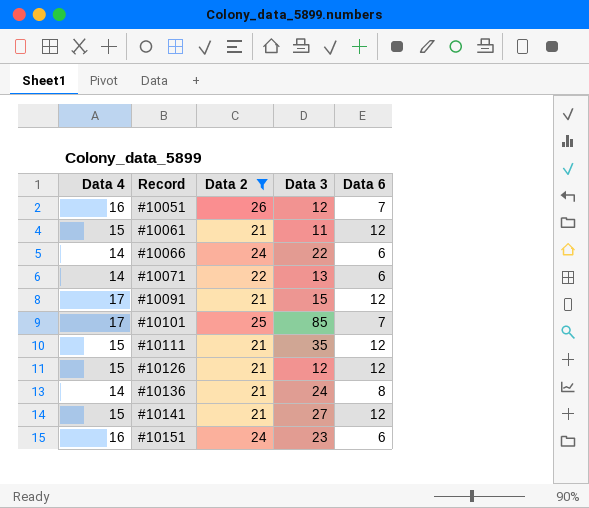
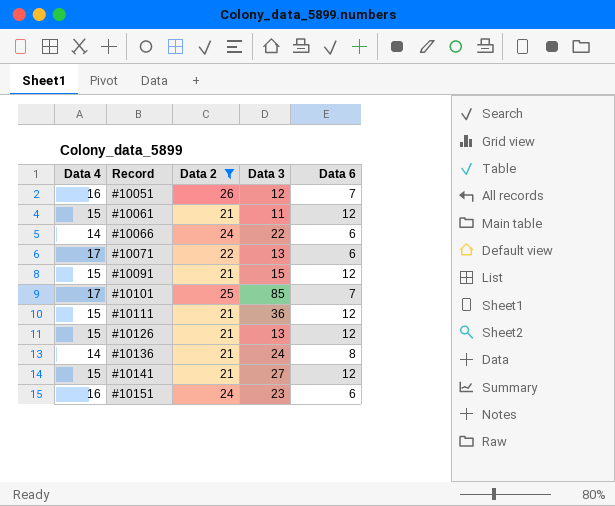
#10071 | Data 4: 14 -> 17
#10091 | Data 4: 17 -> 15
#10111 | Data 3: 35 -> 36
#10126 | Data 3: 12 -> 13

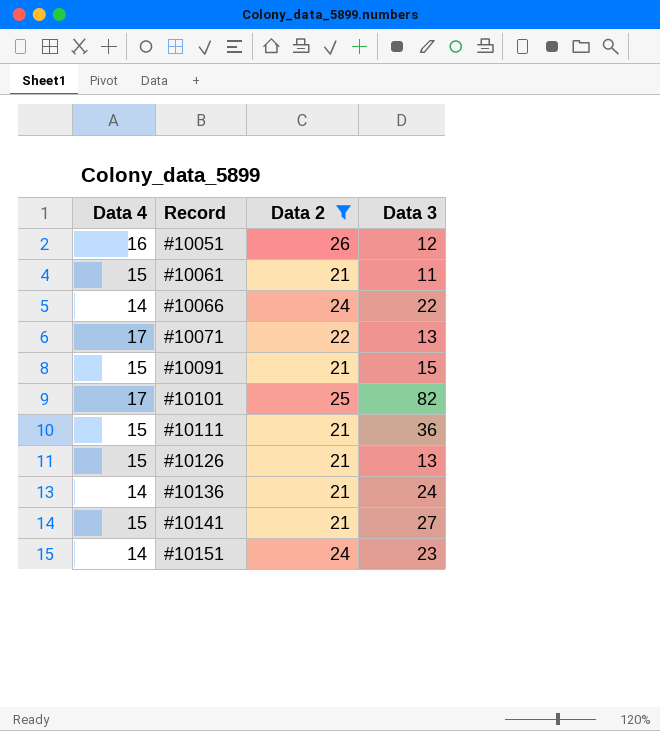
column Data 6 | position: 5 -> none
#10101 | Data 3: 85 -> 82
#10151 | Data 4: 16 -> 14

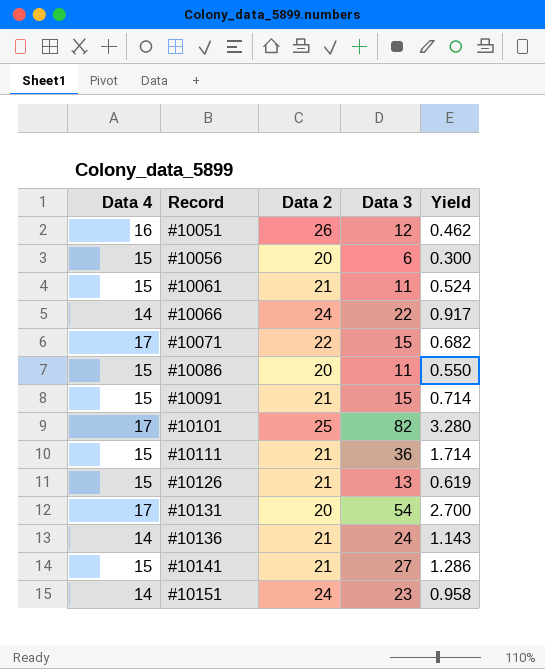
filter: Data 2 != 20 -> none
column Yield | formula: none -> [Data 3] / [Data 2]
#10071 | Data 3: 13 -> 15

